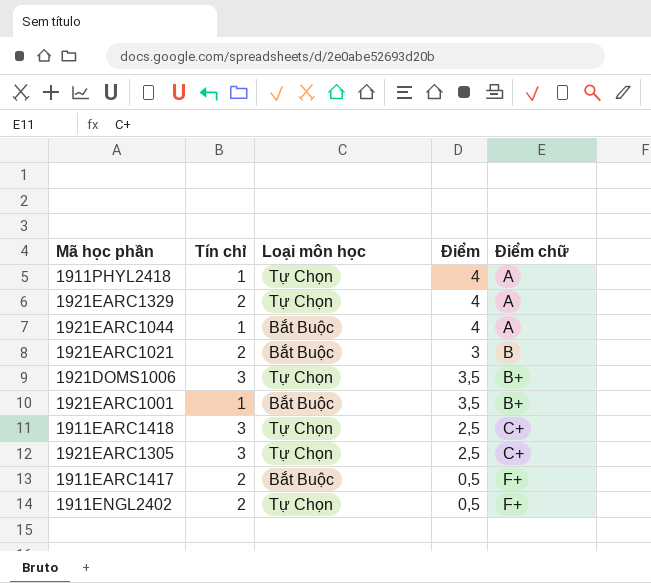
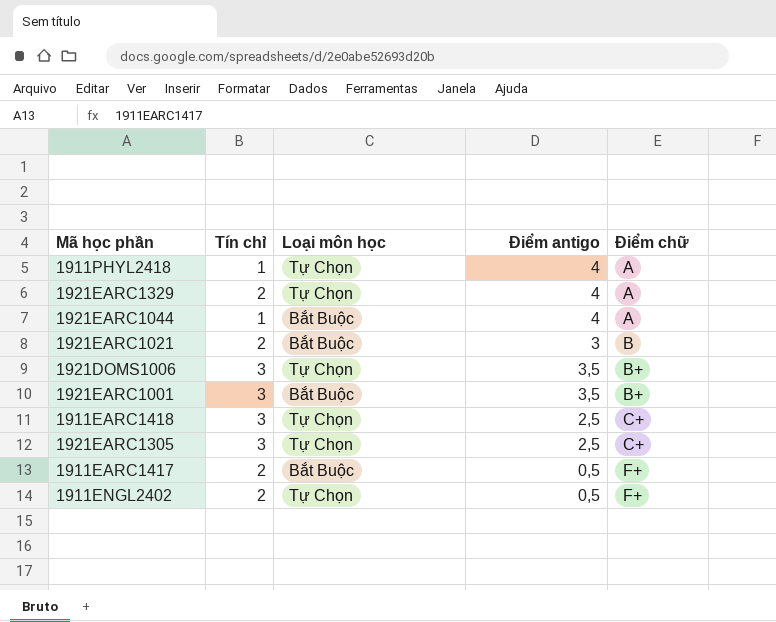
column name: Điểm -> Điểm antigo
1921EARC1001 | Tín chỉ: 1 -> 3

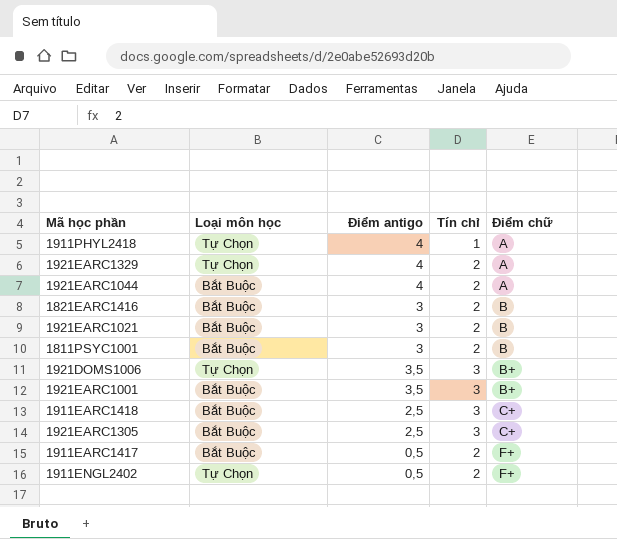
column Tín chỉ | position: 2 -> 4
1921EARC1044 | Tín chỉ: 1 -> 2
row 1821EARC1416: none -> Bắt Buộc | 3 | 2 | B
row 1811PSYC1001: none -> Bắt Buộc | 3 | 2 | B
1911EARC1418 | Loại môn học: Tự Chọn -> Bắt Buộc
1921EARC1305 | Loại môn học: Tự Chọn -> Bắt Buộc

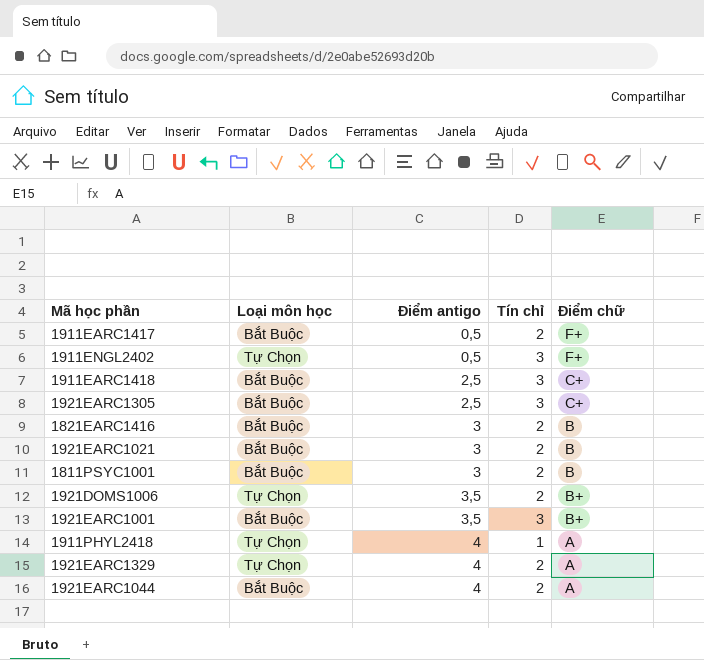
row order: Điểm chữ ascending -> Điểm antigo ascending
1911ENGL2402 | Tín chỉ: 2 -> 3
1921DOMS1006 | Tín chỉ: 3 -> 2

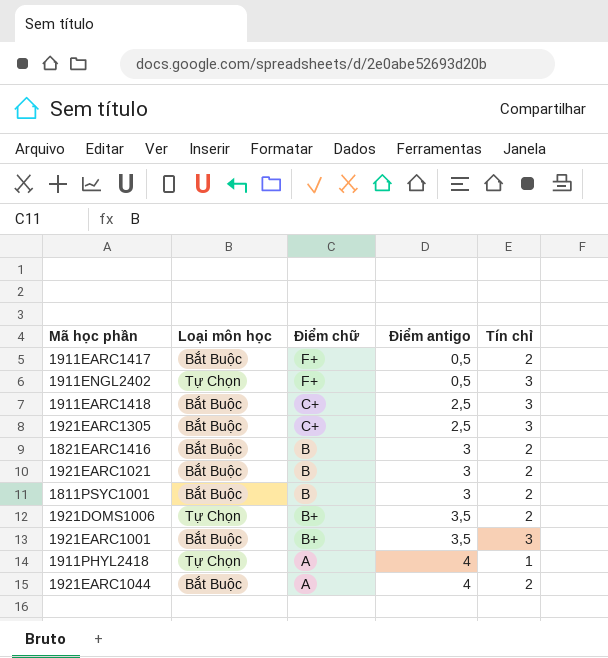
column Điểm chữ | position: 5 -> 3
row 1921EARC1329: Tự Chọn | 4 | 2 | A -> none

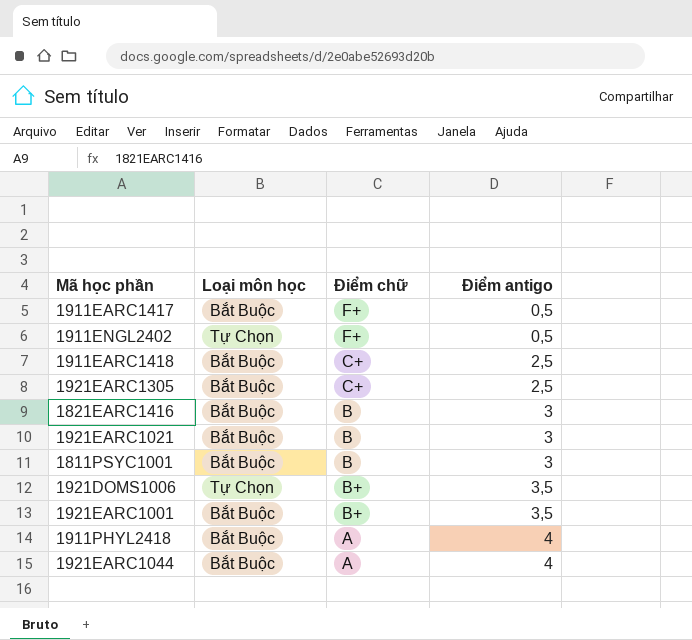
column Tín chỉ | position: 5 -> none
1911PHYL2418 | Loại môn học: Tự Chọn -> Bắt Buộc

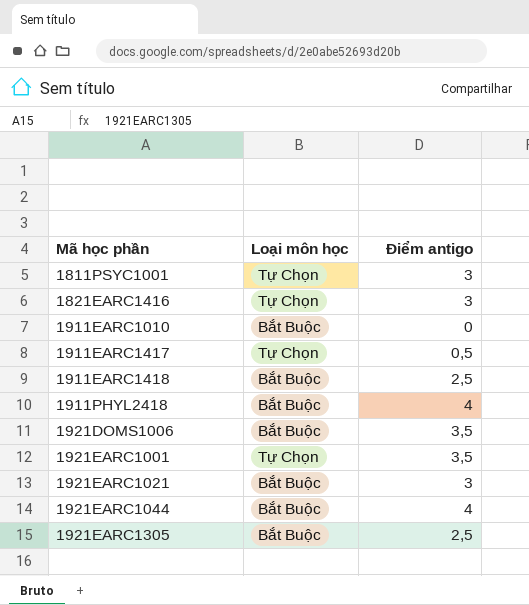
row order: Điểm antigo ascending -> Mã học phần ascending
column Điểm chữ | position: 3 -> none
row 1911ENGL2402: Tự Chọn | F+ | 0,5 -> none
1811PSYC1001 | Loại môn học: Bắt Buộc -> Tự Chọn
1821EARC1416 | Loại môn học: Bắt Buộc -> Tự Chọn
row 1911EARC1010: none -> Bắt Buộc | 0
1911EARC1417 | Loại môn học: Bắt Buộc -> Tự Chọn
1921DOMS1006 | Loại môn học: Tự Chọn -> Bắt Buộc
1921EARC1001 | Loại môn học: Bắt Buộc -> Tự Chọn

